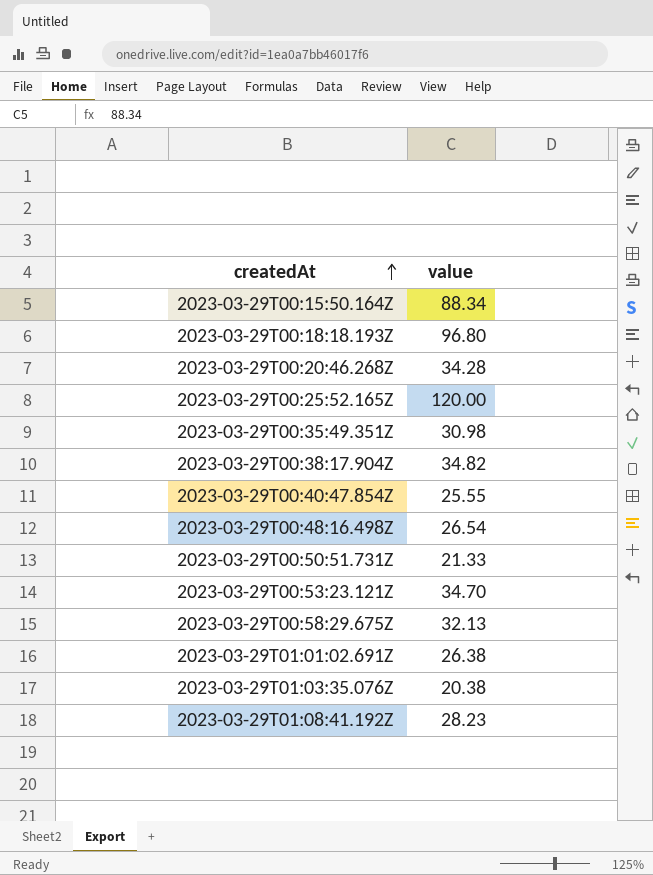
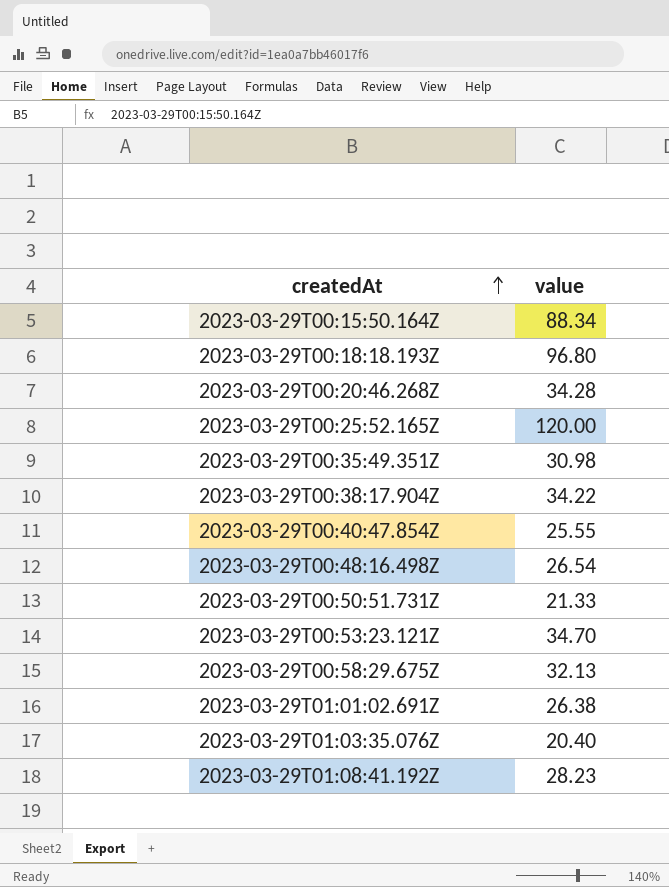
2023-03-29T00:38:17.904Z | value: 34.82 -> 34.22
2023-03-29T01:03:35.076Z | value: 20.38 -> 20.40

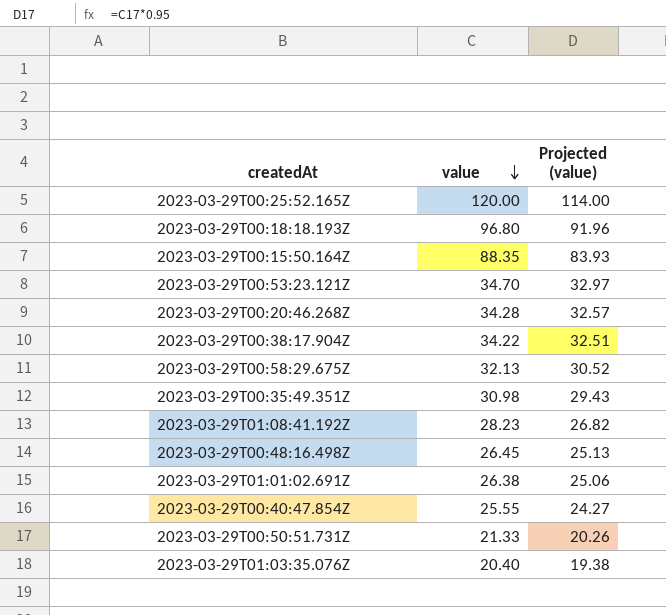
row order: createdAt ascending -> value descending
column Projected (value) | formula: none -> [value] * 0.95
2023-03-29T00:15:50.164Z | value: 88.34 -> 88.35
2023-03-29T00:48:16.498Z | value: 26.54 -> 26.45

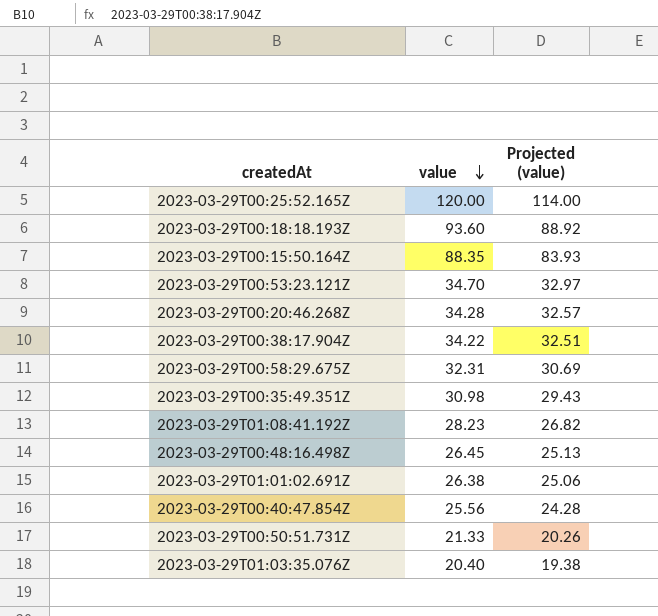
2023-03-29T00:18:18.193Z | value: 96.80 -> 93.60
2023-03-29T00:18:18.193Z | Projected (value): 91.96 -> 88.92
2023-03-29T00:58:29.675Z | value: 32.13 -> 32.31
2023-03-29T00:58:29.675Z | Projected (value): 30.52 -> 30.69
2023-03-29T00:40:47.854Z | value: 25.55 -> 25.56
2023-03-29T00:40:47.854Z | Projected (value): 24.27 -> 24.28

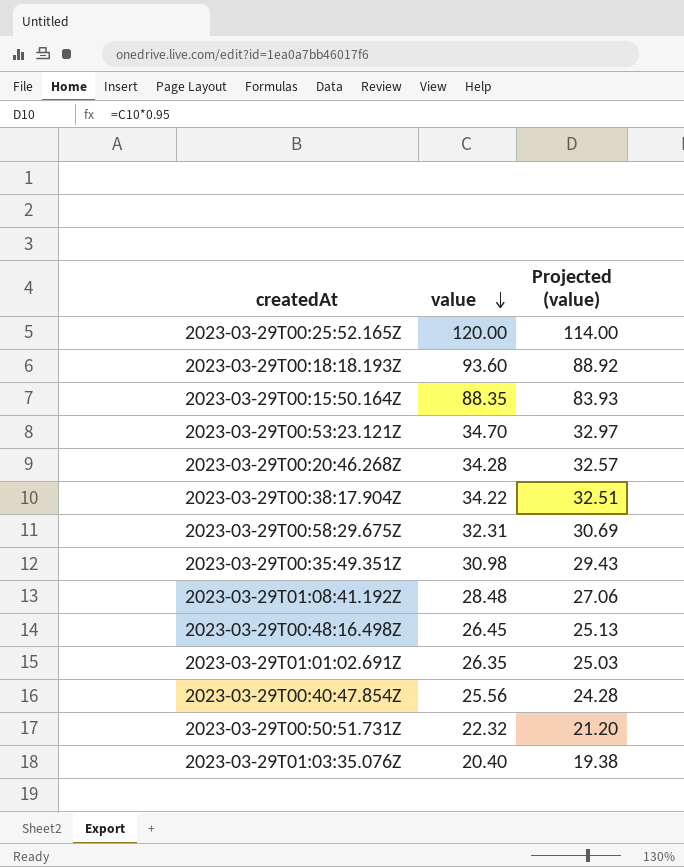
2023-03-29T01:08:41.192Z | value: 28.23 -> 28.48
2023-03-29T01:08:41.192Z | Projected (value): 26.82 -> 27.06
2023-03-29T01:01:02.691Z | value: 26.38 -> 26.35
2023-03-29T01:01:02.691Z | Projected (value): 25.06 -> 25.03
2023-03-29T00:50:51.731Z | value: 21.33 -> 22.32
2023-03-29T00:50:51.731Z | Projected (value): 20.26 -> 21.20

